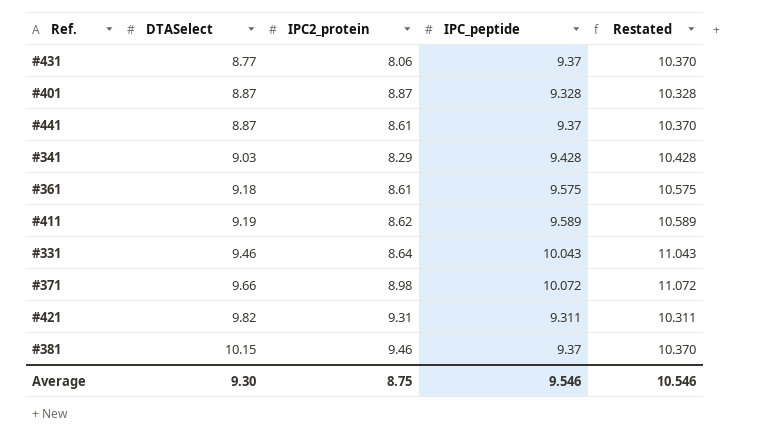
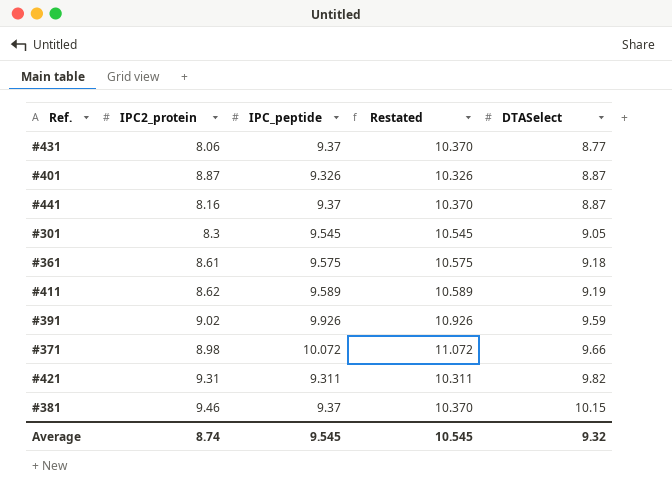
column DTASelect | position: 2 -> 5
row #341: 9.03 | 8.29 | 9.428 | 10.428 -> none
row #331: 9.46 | 8.64 | 10.043 | 11.043 -> none
#401 | IPC_peptide: 9.328 -> 9.326
#401 | Restated: 10.328 -> 10.326
#441 | IPC2_protein: 8.61 -> 8.16
row #301: none -> 8.3 | 9.545 | 10.545 | 9.05
row #391: none -> 9.02 | 9.926 | 10.926 | 9.59
Average | IPC2_protein: 8.75 -> 8.74
Average | IPC_peptide: 9.546 -> 9.545
Average | Restated: 10.546 -> 10.545
Average | DTASelect: 9.30 -> 9.32

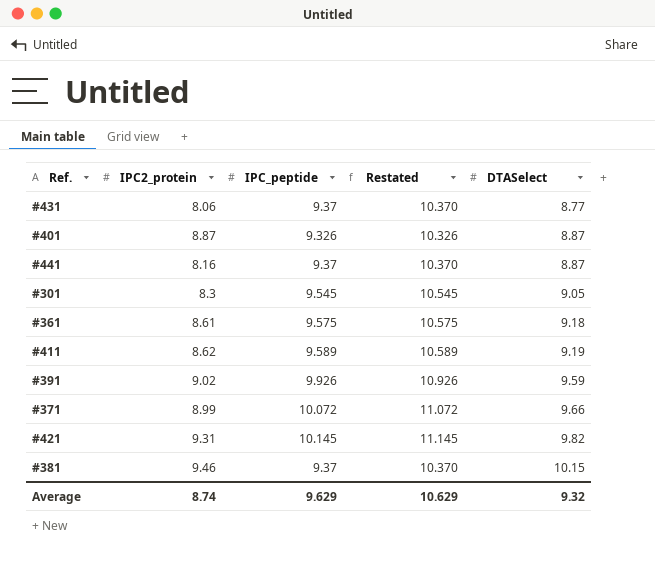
#371 | IPC2_protein: 8.98 -> 8.99
#421 | IPC_peptide: 9.311 -> 10.145
#421 | Restated: 10.311 -> 11.145
Average | IPC_peptide: 9.545 -> 9.629
Average | Restated: 10.545 -> 10.629

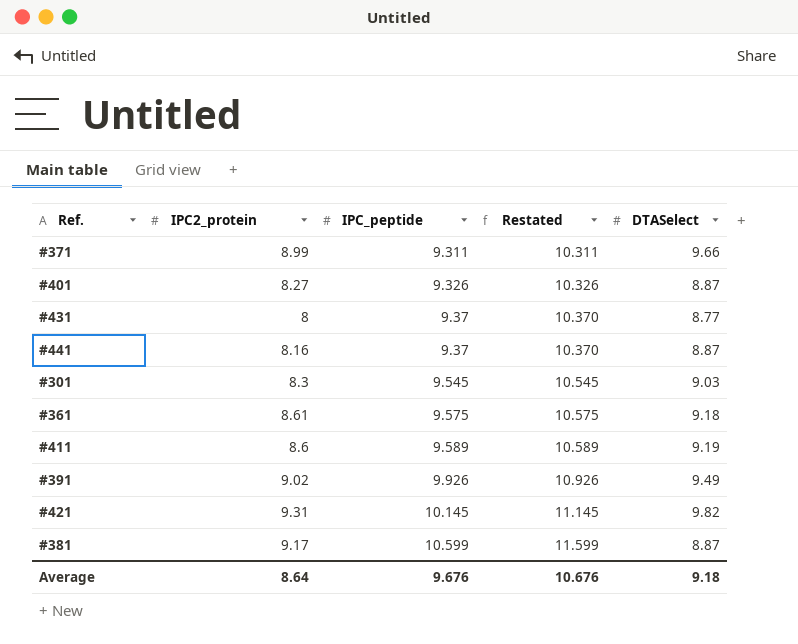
row order: DTASelect ascending -> IPC_peptide ascending
#371 | IPC_peptide: 10.072 -> 9.311
#371 | Restated: 11.072 -> 10.311
#401 | IPC2_protein: 8.87 -> 8.27
#431 | IPC2_protein: 8.06 -> 8
#301 | DTASelect: 9.05 -> 9.03
#411 | IPC2_protein: 8.62 -> 8.6
#391 | DTASelect: 9.59 -> 9.49
#381 | IPC2_protein: 9.46 -> 9.17
#381 | IPC_peptide: 9.37 -> 10.599
#381 | Restated: 10.370 -> 11.599
#381 | DTASelect: 10.15 -> 8.87
Average | IPC2_protein: 8.74 -> 8.64
Average | IPC_peptide: 9.629 -> 9.676
Average | Restated: 10.629 -> 10.676
Average | DTASelect: 9.32 -> 9.18

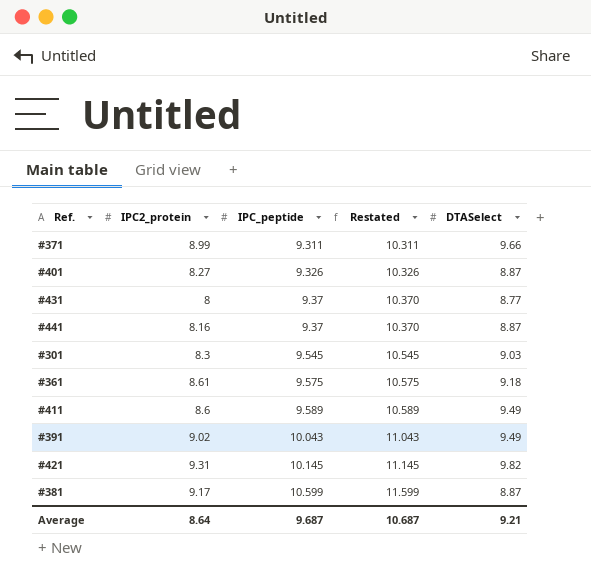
#411 | DTASelect: 9.19 -> 9.49
#391 | IPC_peptide: 9.926 -> 10.043
#391 | Restated: 10.926 -> 11.043
Average | IPC_peptide: 9.676 -> 9.687
Average | Restated: 10.676 -> 10.687
Average | DTASelect: 9.18 -> 9.21

